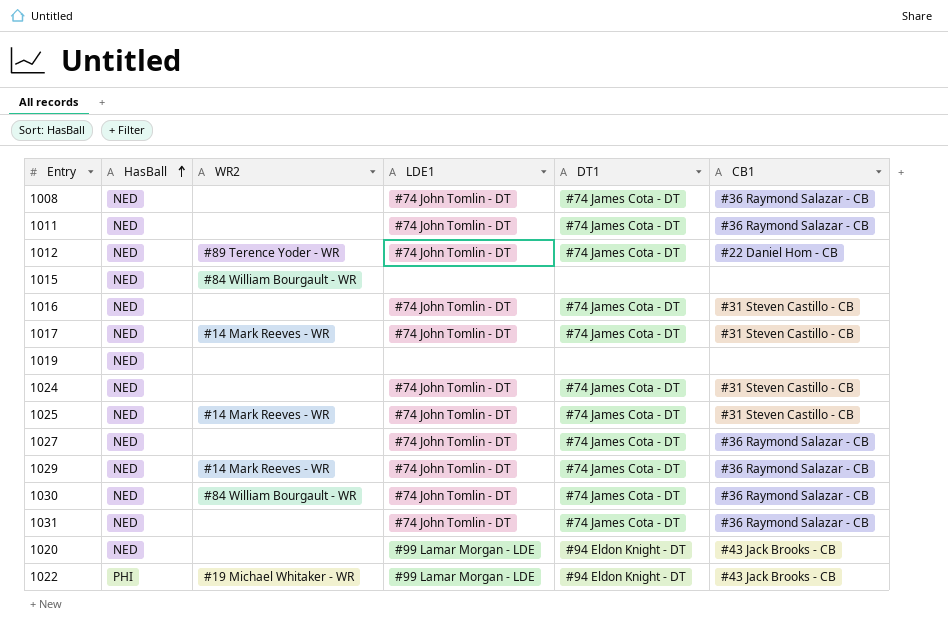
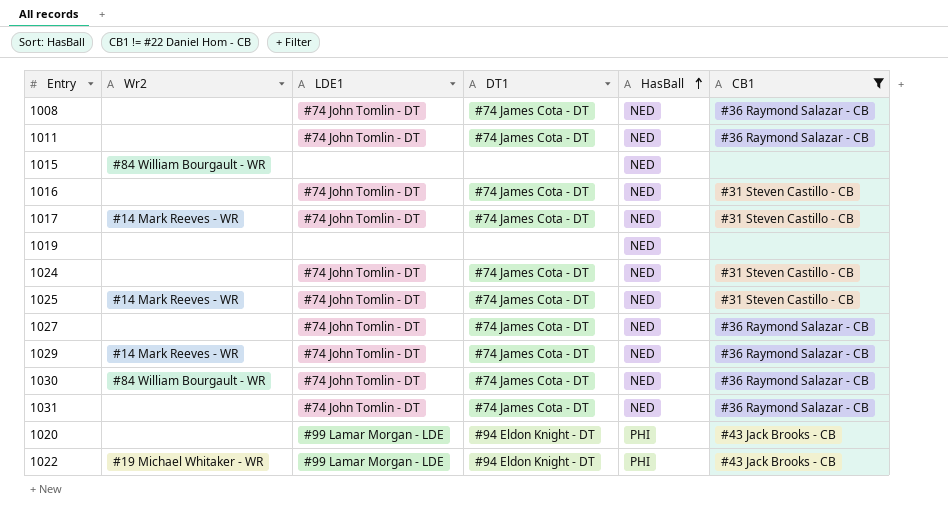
filter: none -> CB1 != #22 Daniel Hom - CB
column name: WR2 -> Wr2
column HasBall | position: 2 -> 5
1020 | HasBall: NED -> PHI

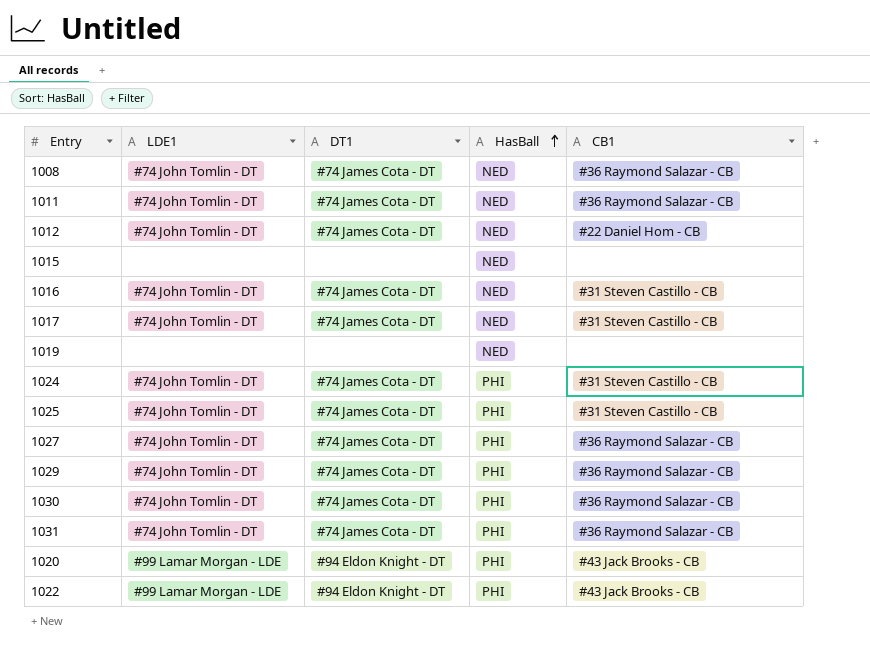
filter: CB1 != #22 Daniel Hom - CB -> none
column Wr2 | position: 2 -> none
1024 | HasBall: NED -> PHI
1025 | HasBall: NED -> PHI
1027 | HasBall: NED -> PHI
1029 | HasBall: NED -> PHI
1030 | HasBall: NED -> PHI
1031 | HasBall: NED -> PHI

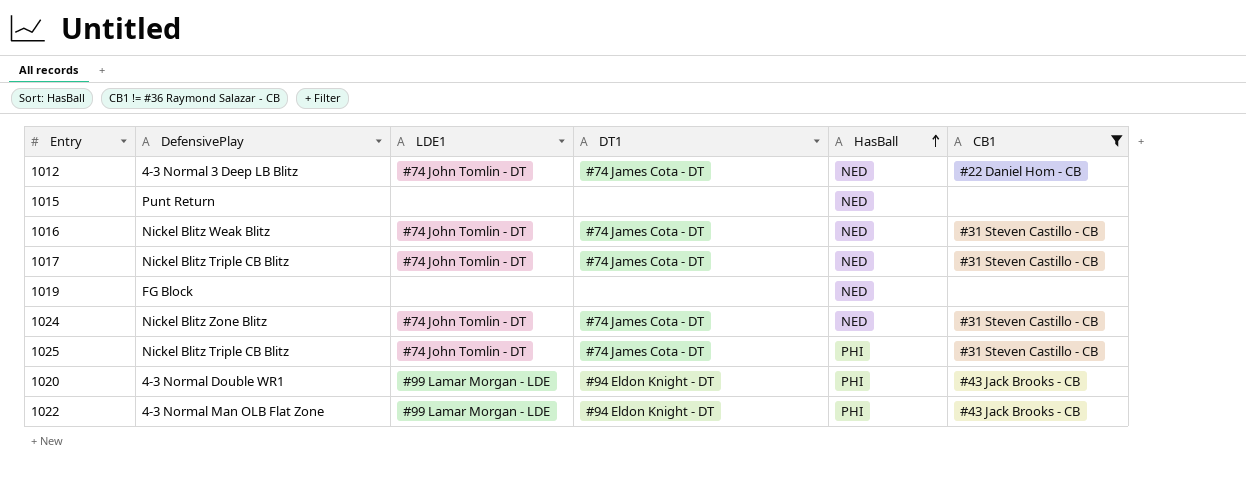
filter: none -> CB1 != #36 Raymond Salazar - CB
column DefensivePlay | position: none -> 2
1024 | HasBall: PHI -> NED

